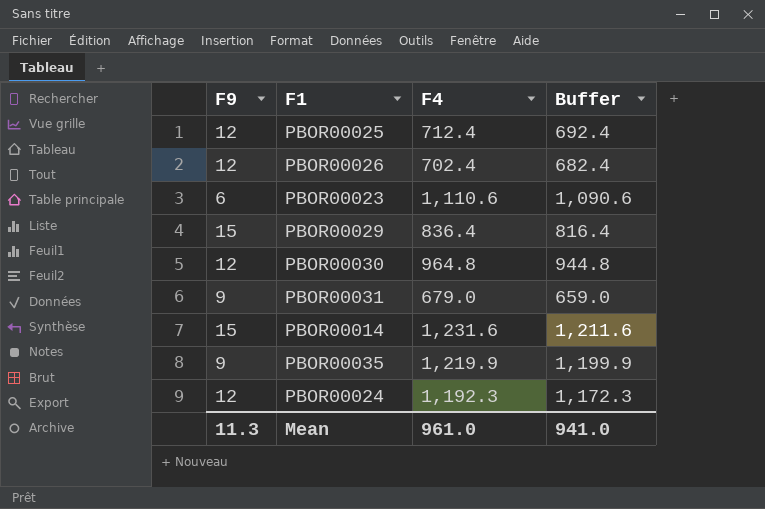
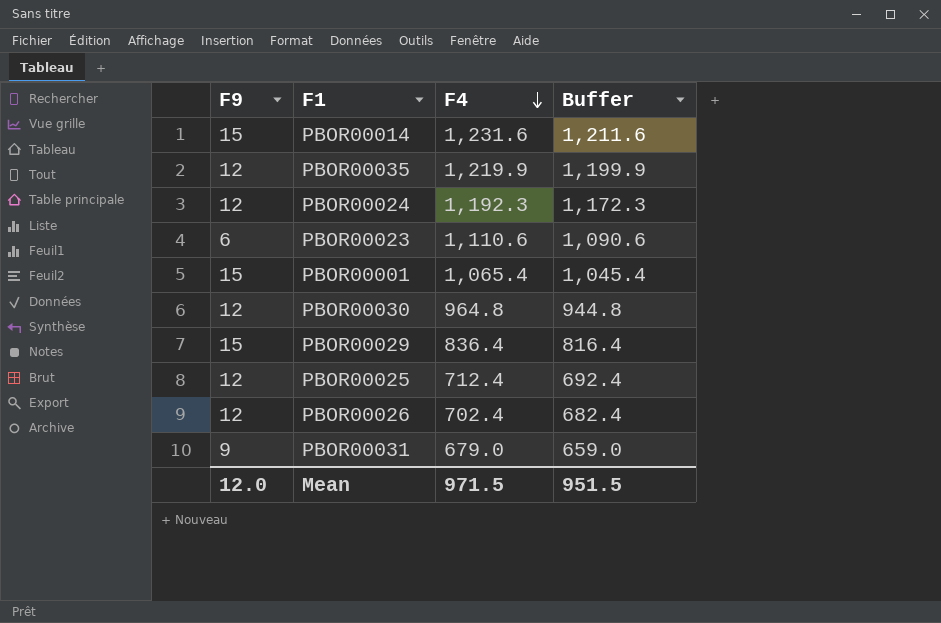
row order: none -> F4 descending
PBOR00035 | F9: 9 -> 12
row PBOR00001: none -> 15 | 1,065.4 | 1,045.4
Mean | F9: 11.3 -> 12.0
Mean | F4: 961.0 -> 971.5
Mean | Buffer: 941.0 -> 951.5

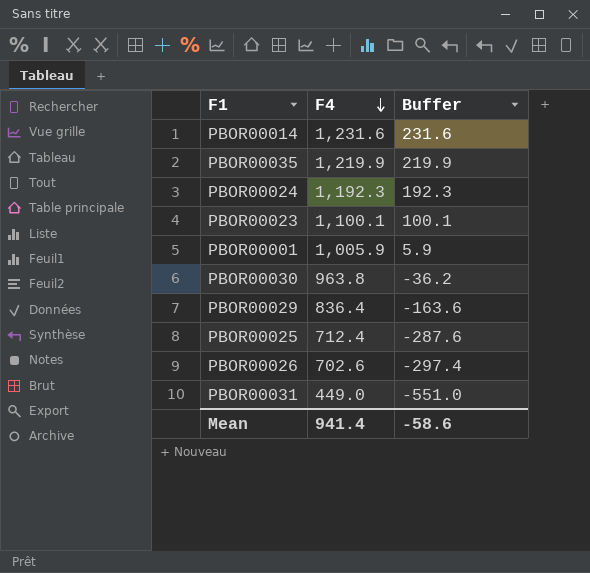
column F9 | position: 1 -> none
column Buffer | formula: [F4] - 20 -> [F4] - 1000
PBOR00023 | F4: 1,110.6 -> 1,100.1
PBOR00001 | F4: 1,065.4 -> 1,005.9
PBOR00030 | F4: 964.8 -> 963.8
PBOR00026 | F4: 702.4 -> 702.6
PBOR00031 | F4: 679.0 -> 449.0
Mean | F4: 971.5 -> 941.4
Mean | Buffer: 951.5 -> -58.6

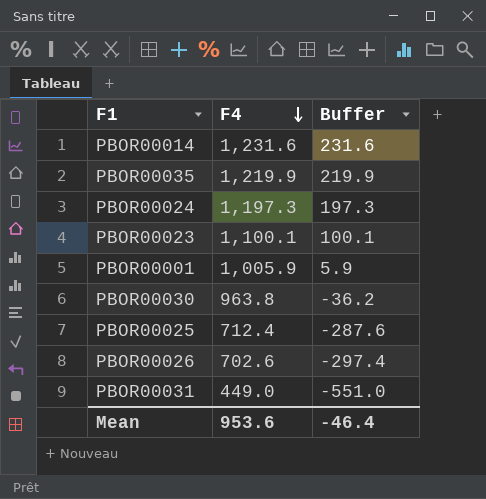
row PBOR00029: 836.4 | -163.6 -> none
PBOR00024 | F4: 1,192.3 -> 1,197.3
PBOR00024 | Buffer: 192.3 -> 197.3
Mean | F4: 941.4 -> 953.6
Mean | Buffer: -58.6 -> -46.4

